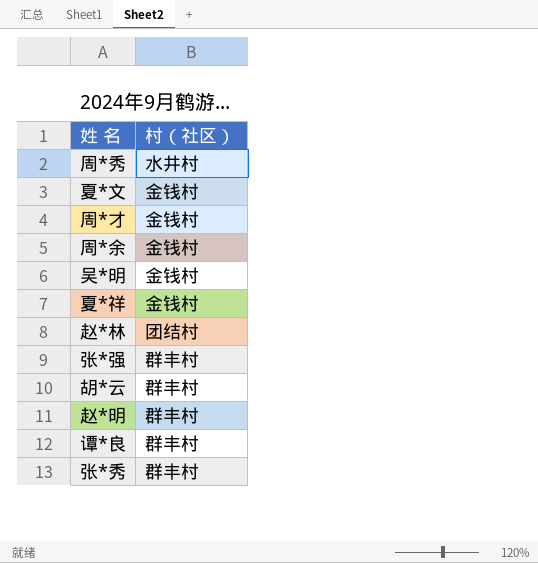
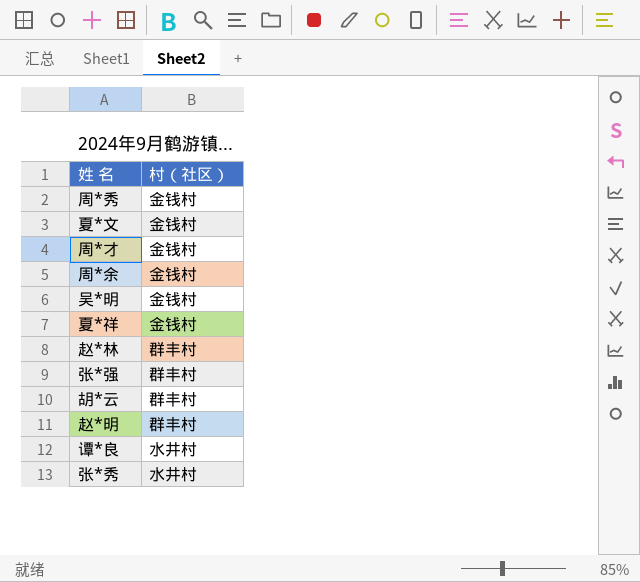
周*秀 | 村（社区）: 水井村 -> 金钱村
赵*林 | 村（社区）: 团结村 -> 群丰村
谭*良 | 村（社区）: 群丰村 -> 水井村
张*秀 | 村（社区）: 群丰村 -> 水井村

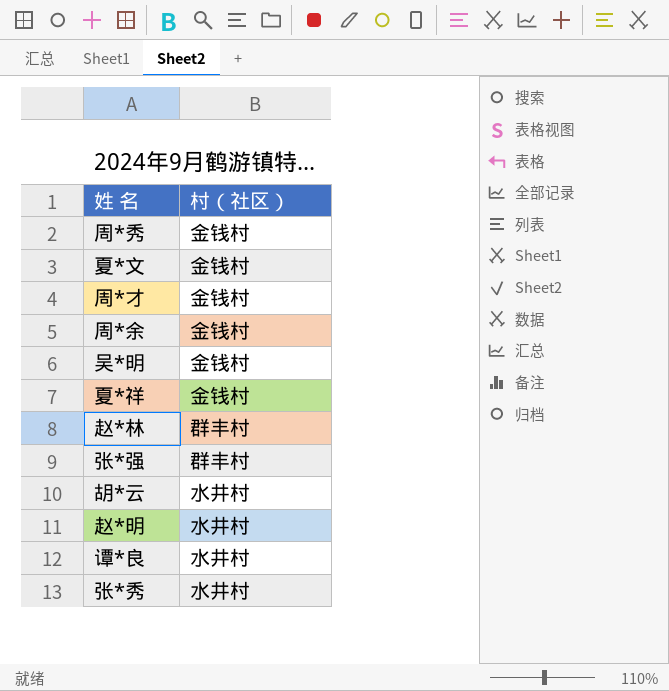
胡*云 | 村（社区）: 群丰村 -> 水井村
赵*明 | 村（社区）: 群丰村 -> 水井村

